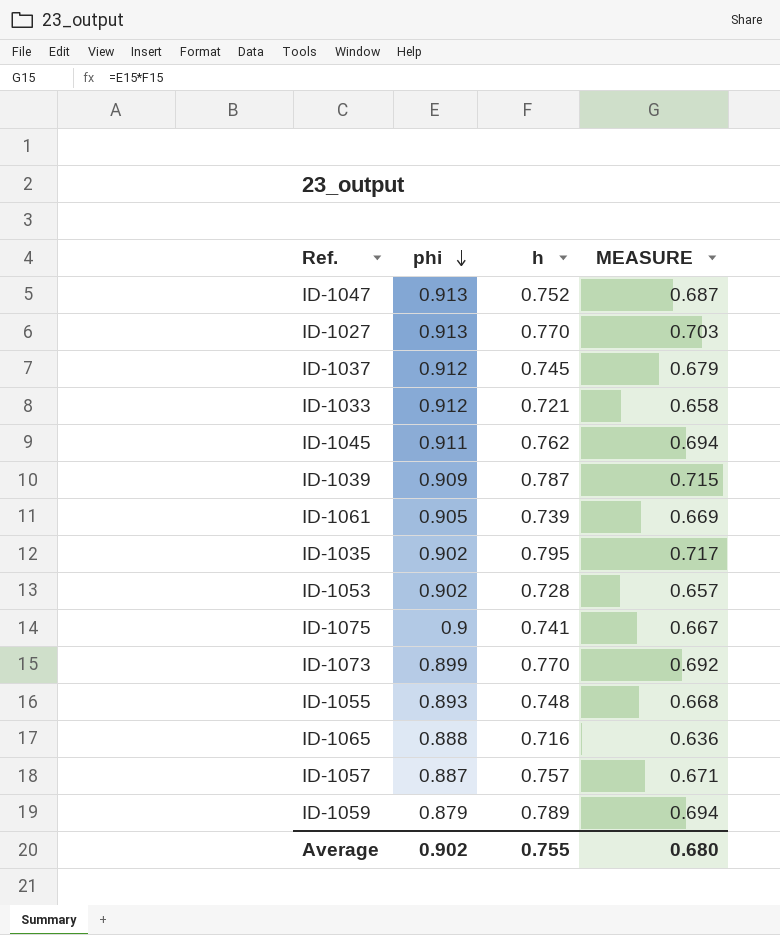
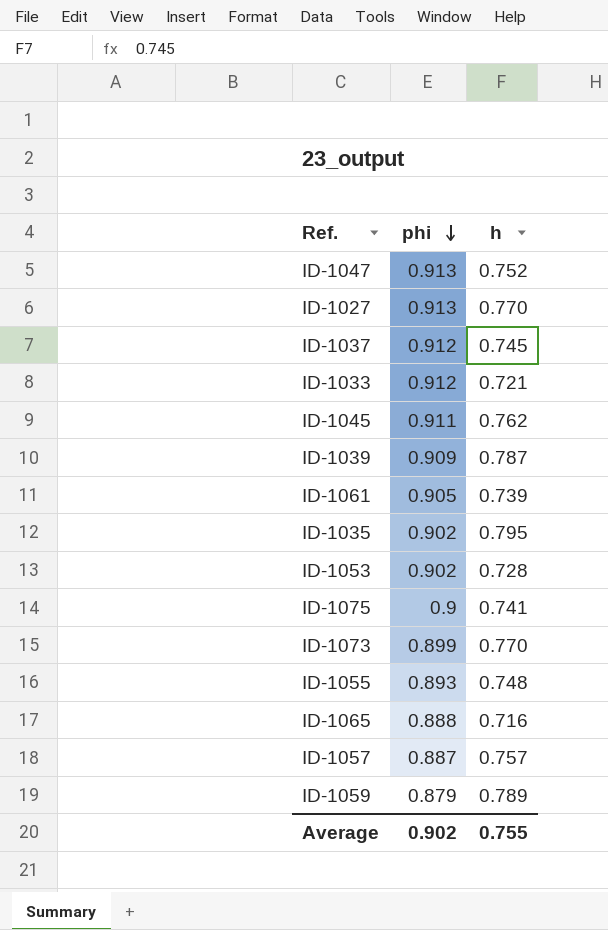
column MEASURE | formula: [phi] * [h] -> none

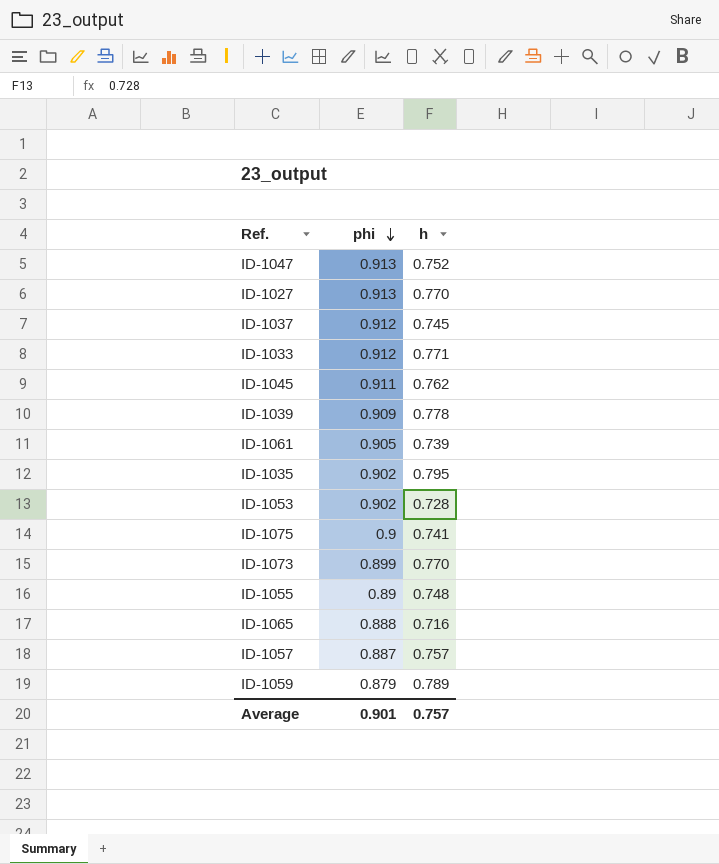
ID-1033 | h: 0.721 -> 0.771
ID-1039 | h: 0.787 -> 0.778
ID-1055 | phi: 0.893 -> 0.89
Average | phi: 0.902 -> 0.901
Average | h: 0.755 -> 0.757

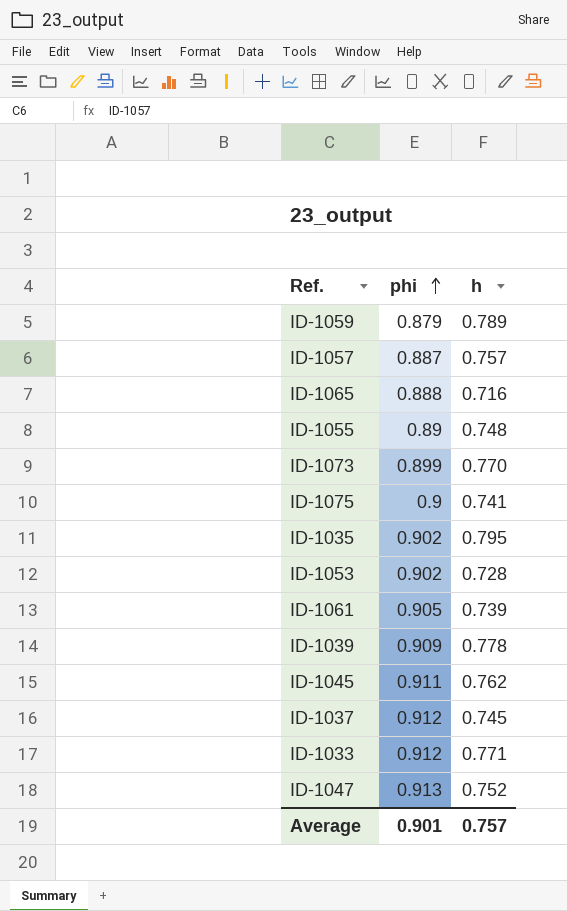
row order: phi descending -> phi ascending
row ID-1027: 0.913 | 0.770 -> none

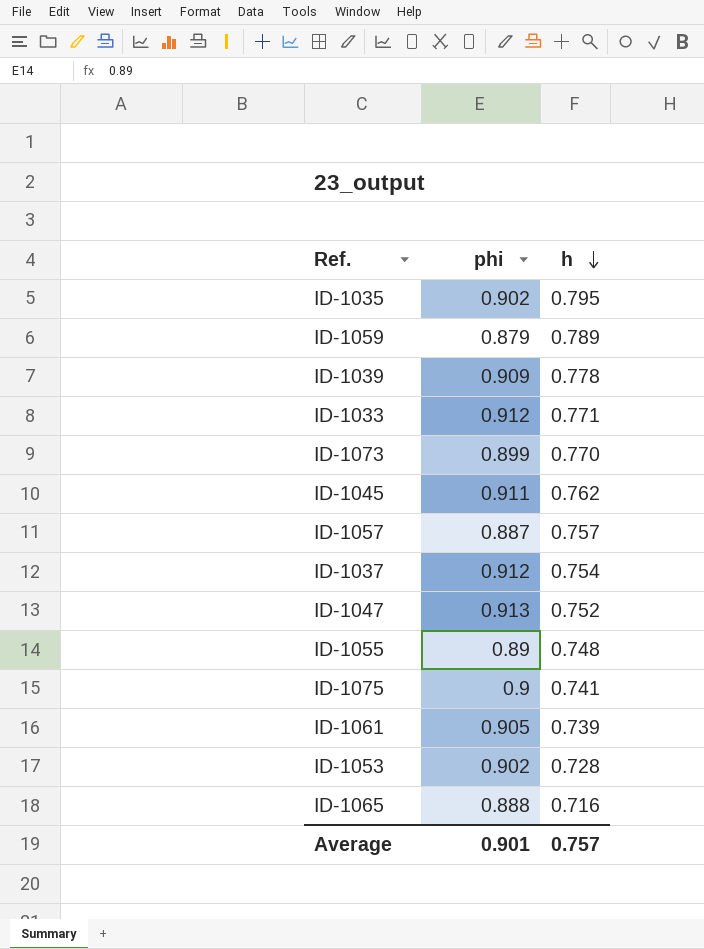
row order: phi ascending -> h descending
ID-1037 | h: 0.745 -> 0.754

